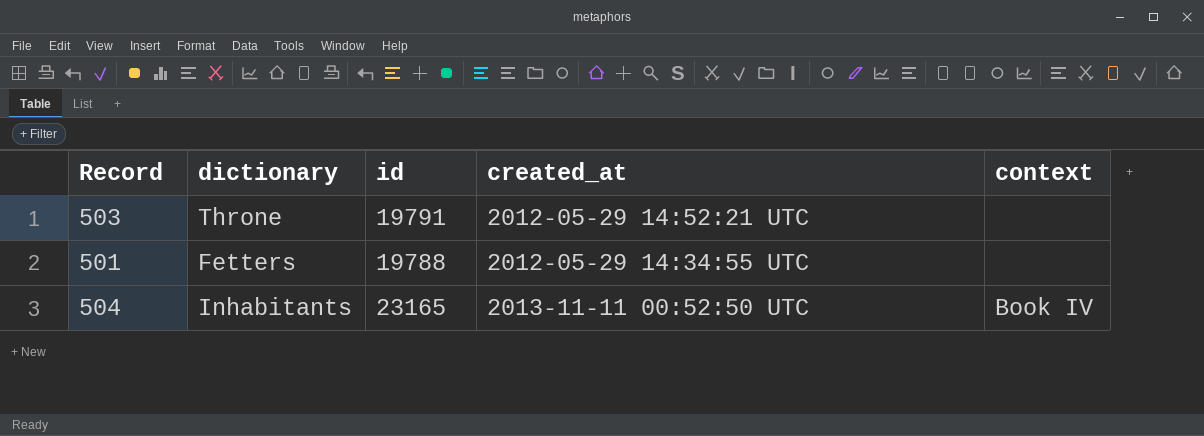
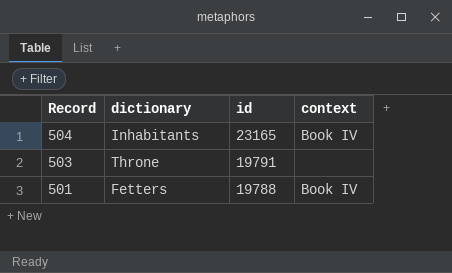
row order: none -> Record descending
column created_at | position: 4 -> none
501 | context: none -> Book IV

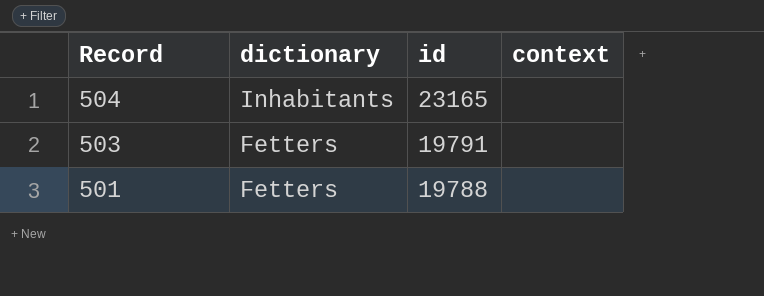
504 | context: Book IV -> none
503 | dictionary: Throne -> Fetters
501 | context: Book IV -> none

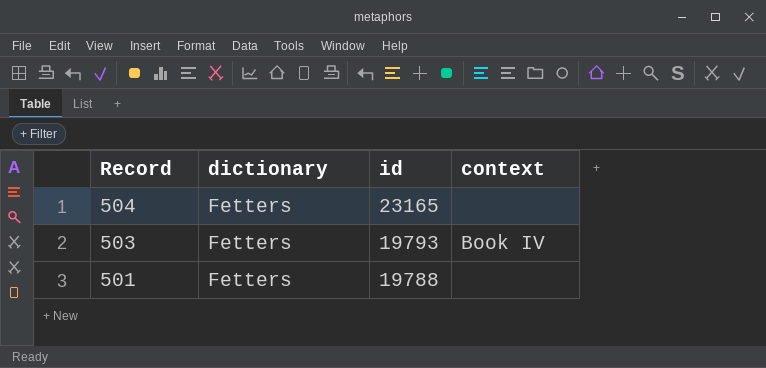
504 | dictionary: Inhabitants -> Fetters
503 | id: 19791 -> 19793
503 | context: none -> Book IV

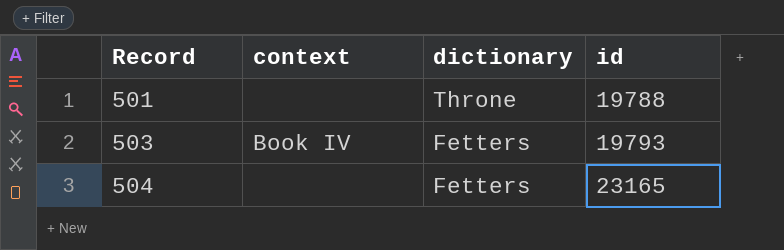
row order: Record descending -> Record ascending
column context | position: 4 -> 2
501 | dictionary: Fetters -> Throne

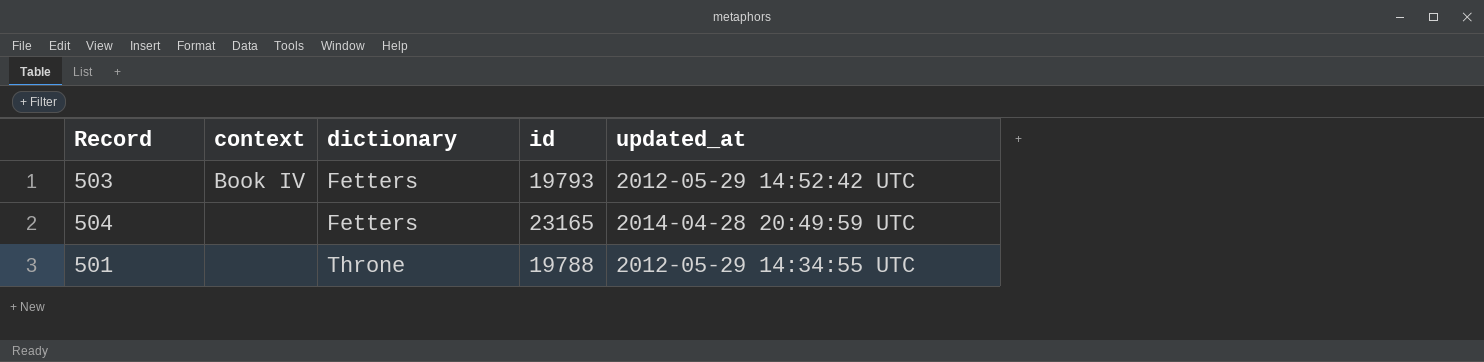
row order: Record ascending -> dictionary ascending
column updated_at | position: none -> 5

